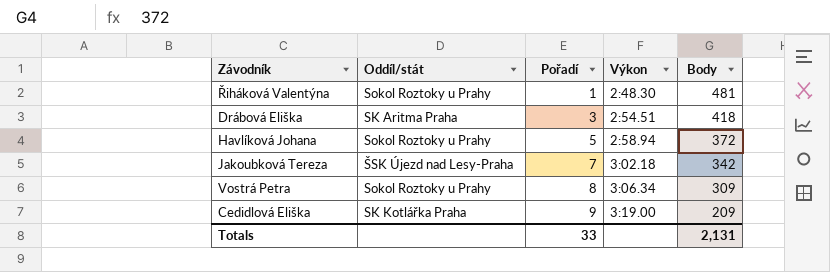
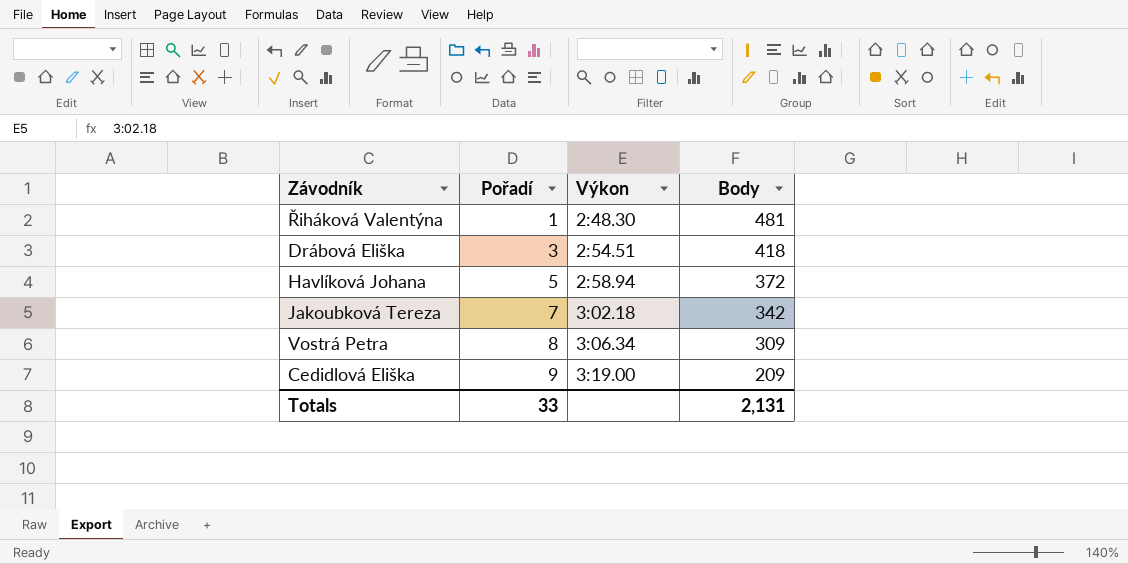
column Oddíl/stát | position: 2 -> none

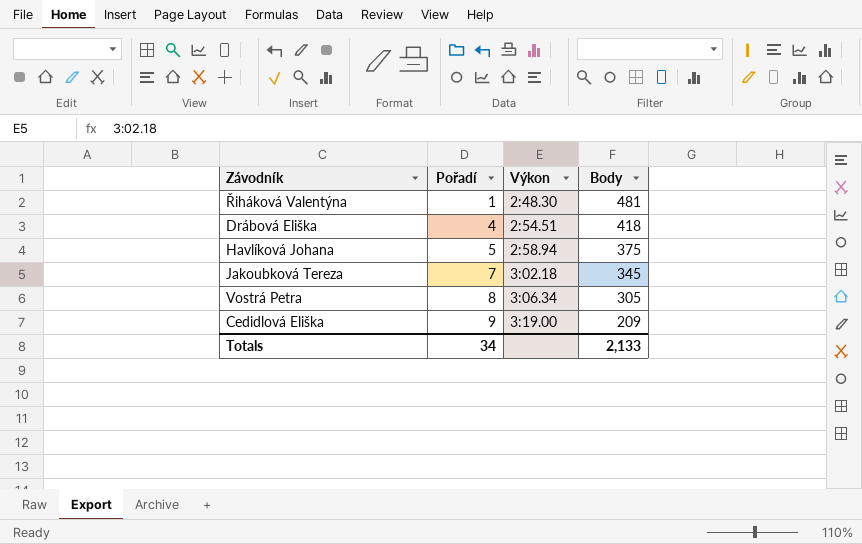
Drábová Eliška | Pořadí: 3 -> 4
Havlíková Johana | Body: 372 -> 375
Jakoubková Tereza | Body: 342 -> 345
Vostrá Petra | Body: 309 -> 305
Totals | Pořadí: 33 -> 34
Totals | Body: 2,131 -> 2,133

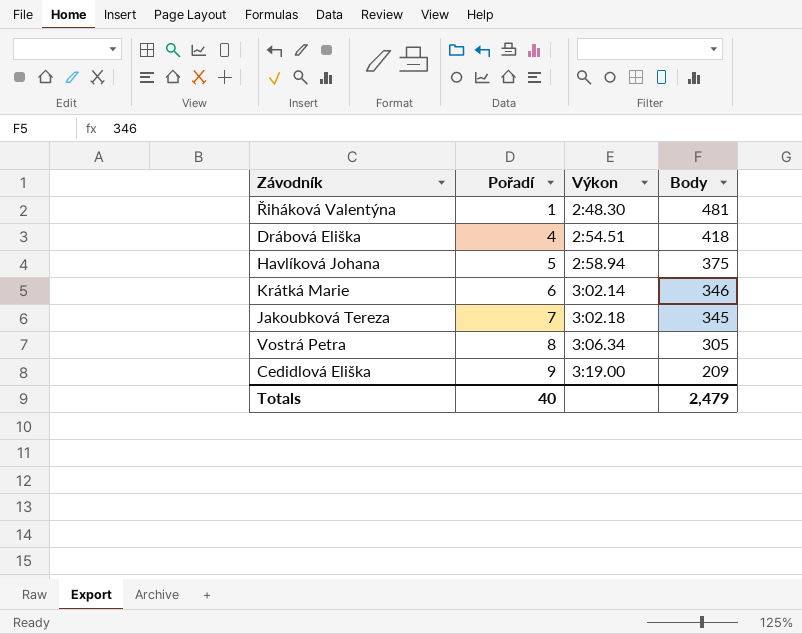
row Krátká Marie: none -> 6 | 3:02.14 | 346
Totals | Pořadí: 34 -> 40
Totals | Body: 2,133 -> 2,479

